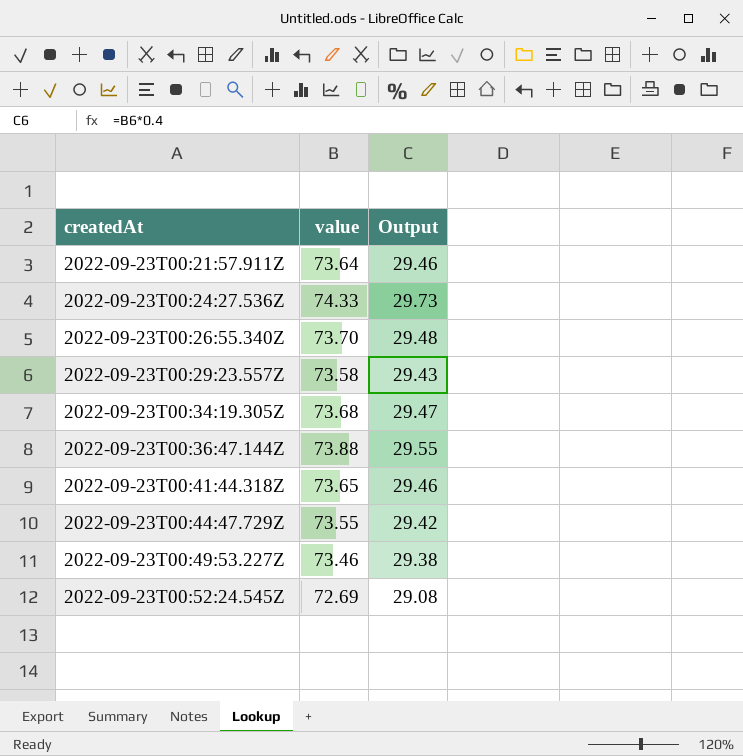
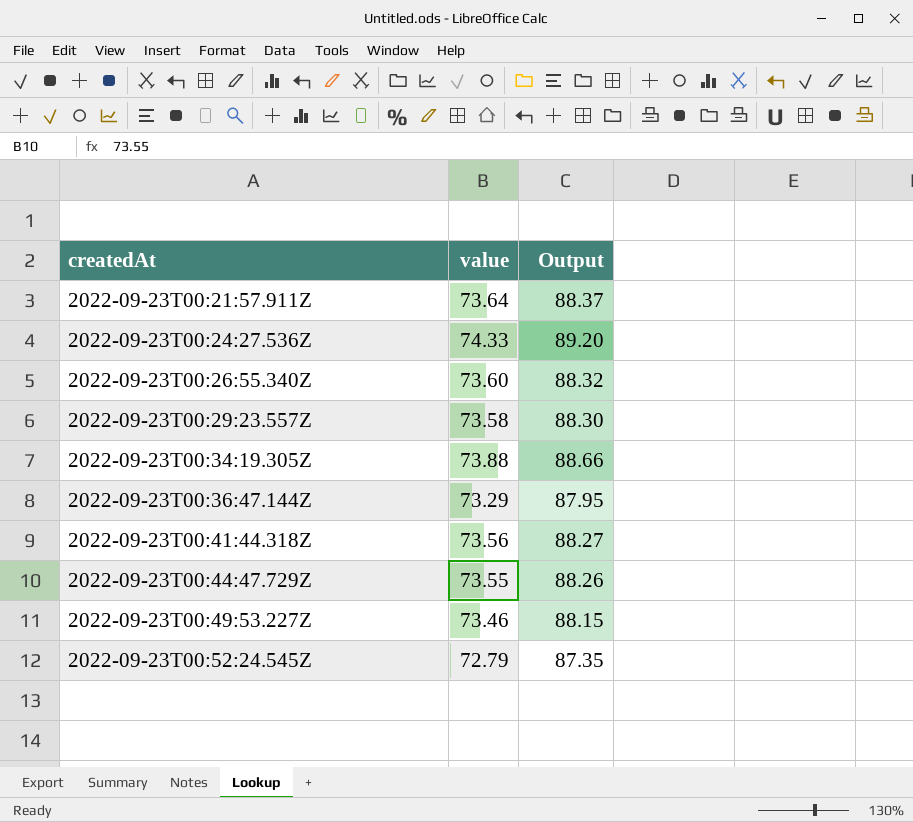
column Output | formula: [value] * 0.4 -> [value] * 1.2
2022-09-23T00:26:55.340Z | value: 73.70 -> 73.60
2022-09-23T00:34:19.305Z | value: 73.68 -> 73.88
2022-09-23T00:36:47.144Z | value: 73.88 -> 73.29
2022-09-23T00:41:44.318Z | value: 73.65 -> 73.56
2022-09-23T00:52:24.545Z | value: 72.69 -> 72.79

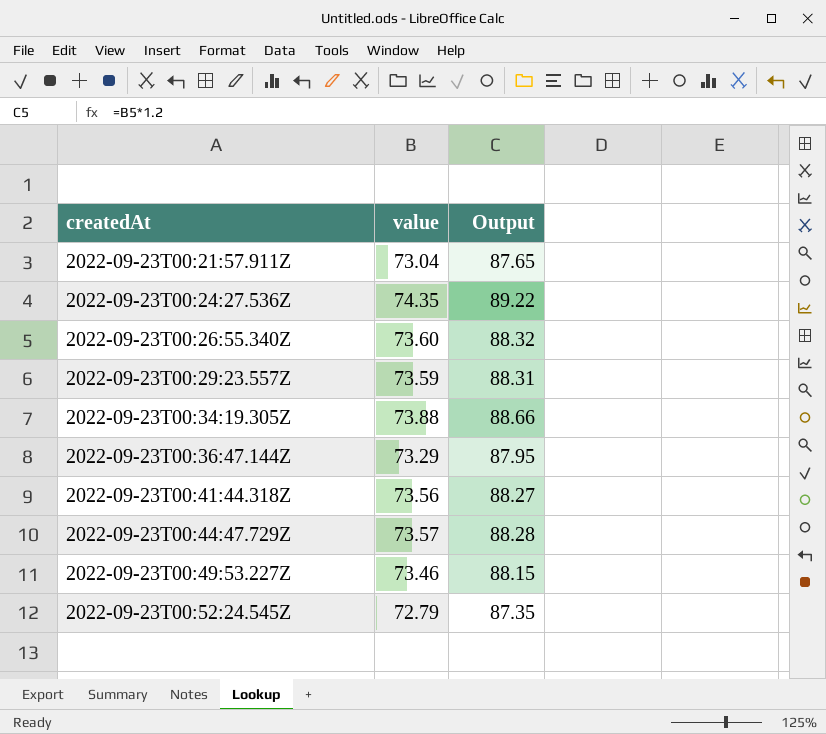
2022-09-23T00:21:57.911Z | value: 73.64 -> 73.04
2022-09-23T00:21:57.911Z | Output: 88.37 -> 87.65
2022-09-23T00:24:27.536Z | value: 74.33 -> 74.35
2022-09-23T00:24:27.536Z | Output: 89.20 -> 89.22
2022-09-23T00:29:23.557Z | value: 73.58 -> 73.59
2022-09-23T00:29:23.557Z | Output: 88.30 -> 88.31
2022-09-23T00:44:47.729Z | value: 73.55 -> 73.57
2022-09-23T00:44:47.729Z | Output: 88.26 -> 88.28

